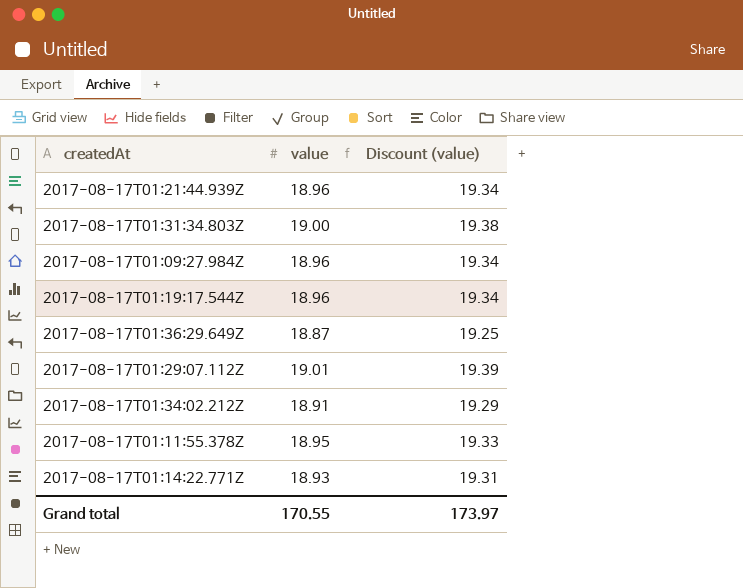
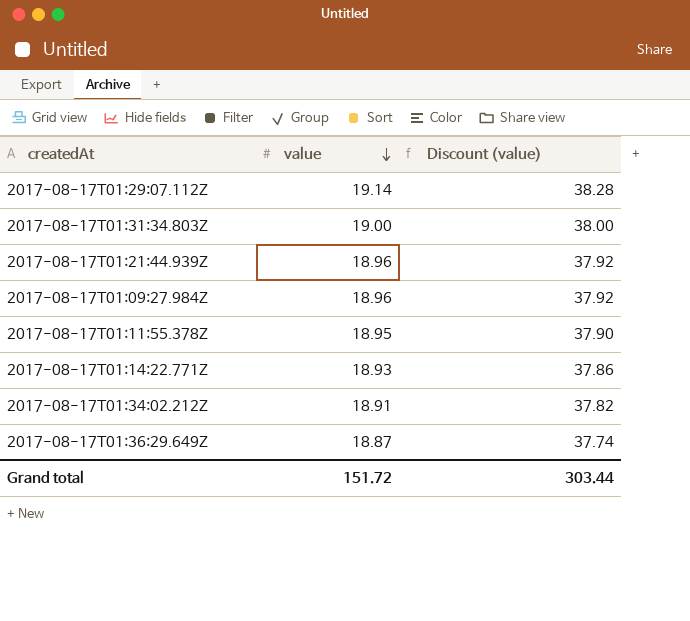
row order: none -> value descending
column Discount (value) | formula: [value] * 1.02 -> [value] * 2
row 2017-08-17T01:19:17.544Z: 18.96 | 19.34 -> none
2017-08-17T01:29:07.112Z | value: 19.01 -> 19.14
Grand total | value: 170.55 -> 151.72
Grand total | Discount (value): 173.97 -> 303.44

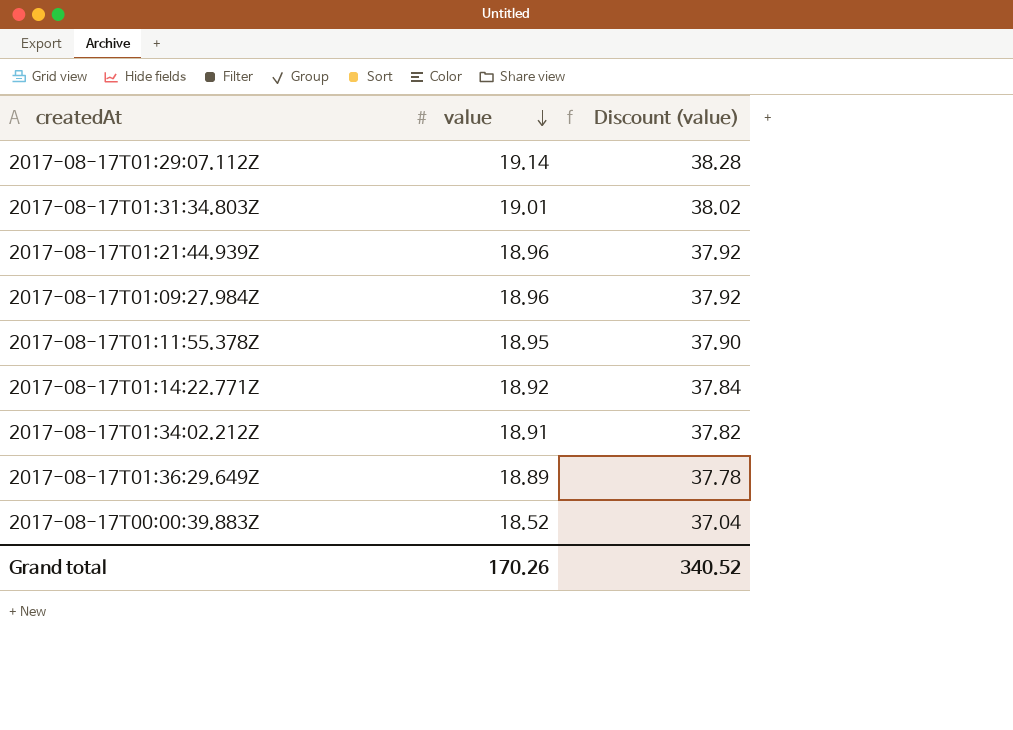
2017-08-17T01:31:34.803Z | value: 19.00 -> 19.01
2017-08-17T01:31:34.803Z | Discount (value): 38.00 -> 38.02
2017-08-17T01:14:22.771Z | value: 18.93 -> 18.92
2017-08-17T01:14:22.771Z | Discount (value): 37.86 -> 37.84
2017-08-17T01:36:29.649Z | value: 18.87 -> 18.89
2017-08-17T01:36:29.649Z | Discount (value): 37.74 -> 37.78
row 2017-08-17T00:00:39.883Z: none -> 18.52 | 37.04
Grand total | value: 151.72 -> 170.26
Grand total | Discount (value): 303.44 -> 340.52

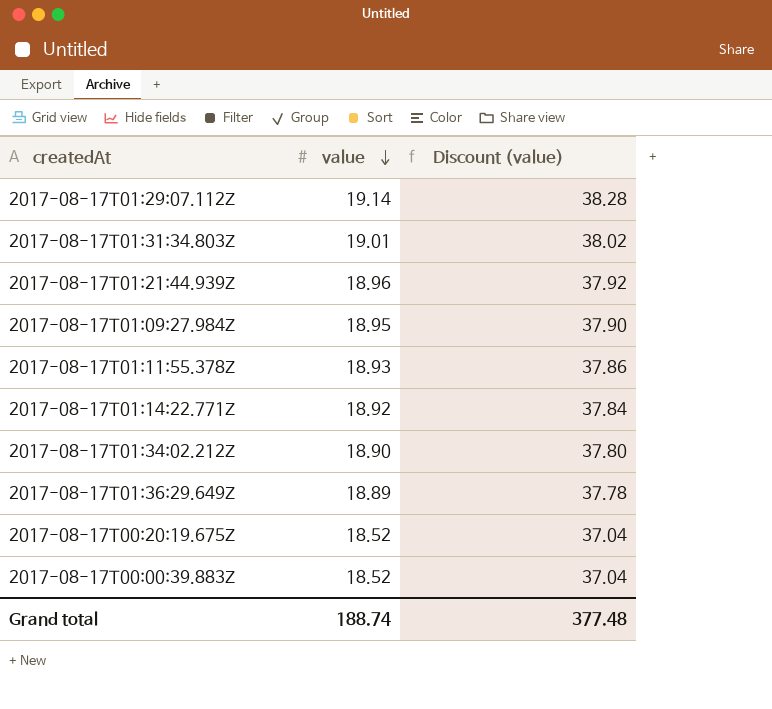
2017-08-17T01:09:27.984Z | value: 18.96 -> 18.95
2017-08-17T01:09:27.984Z | Discount (value): 37.92 -> 37.90
2017-08-17T01:11:55.378Z | value: 18.95 -> 18.93
2017-08-17T01:11:55.378Z | Discount (value): 37.90 -> 37.86
2017-08-17T01:34:02.212Z | value: 18.91 -> 18.90
2017-08-17T01:34:02.212Z | Discount (value): 37.82 -> 37.80
row 2017-08-17T00:20:19.675Z: none -> 18.52 | 37.04
Grand total | value: 170.26 -> 188.74
Grand total | Discount (value): 340.52 -> 377.48

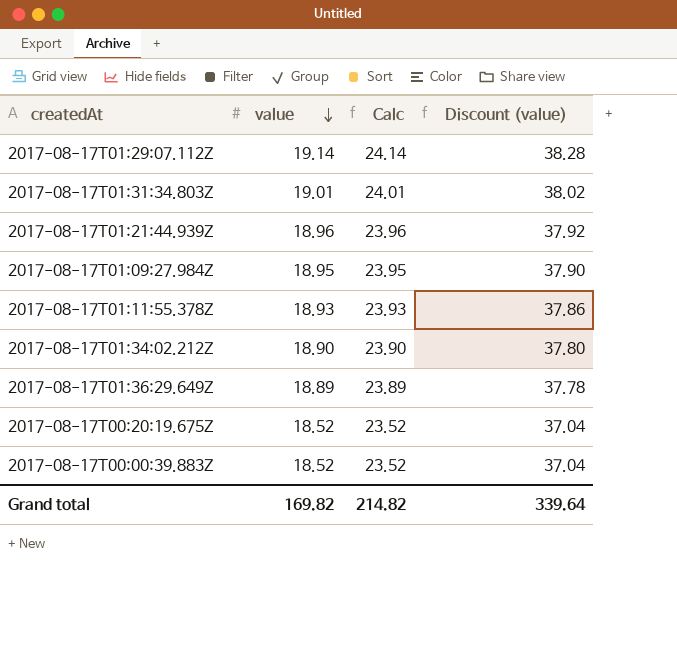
column Calc | formula: none -> [value] + 5
row 2017-08-17T01:14:22.771Z: 18.92 | 37.84 -> none
Grand total | value: 188.74 -> 169.82
Grand total | Discount (value): 377.48 -> 339.64

